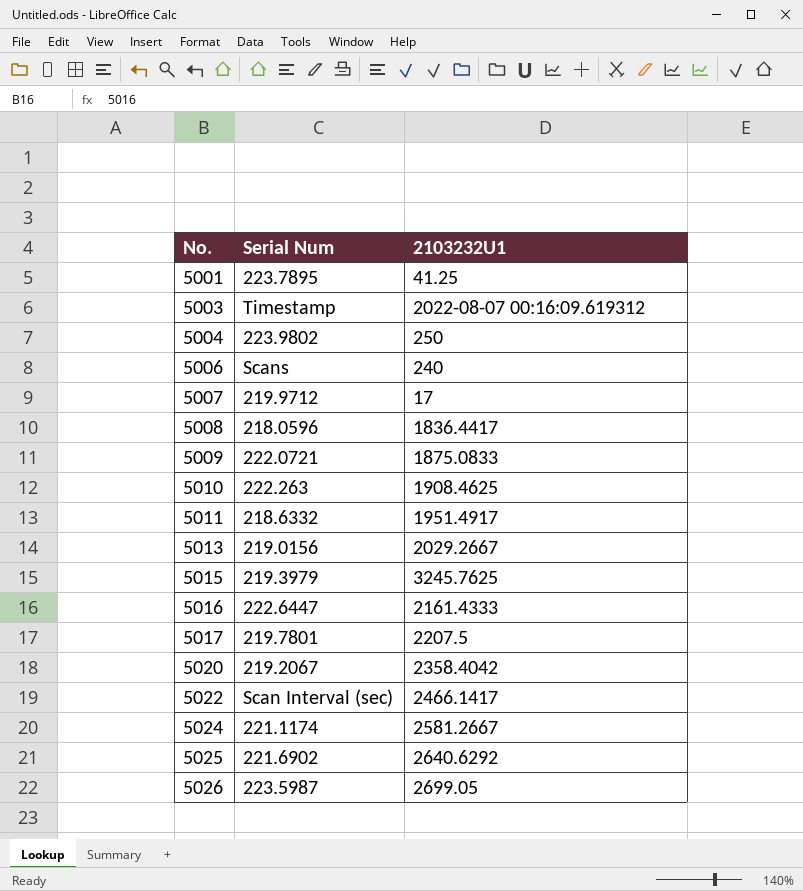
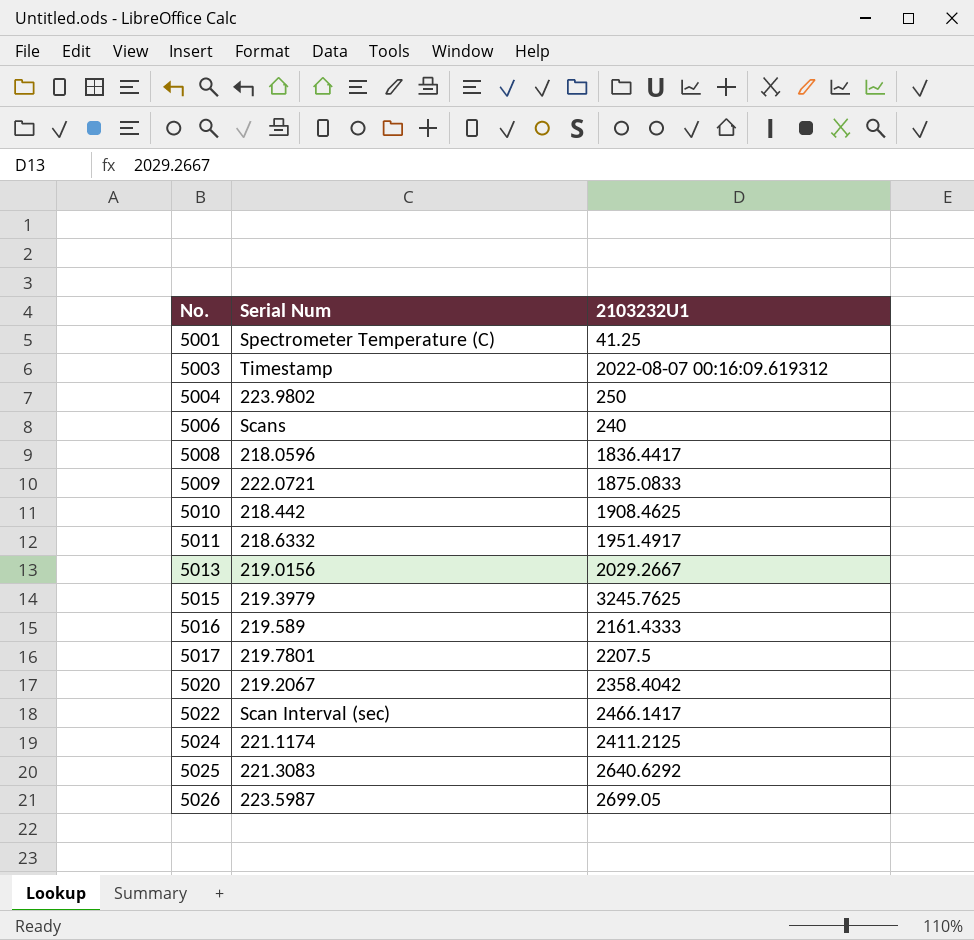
row 5007: 219.9712 | 17 -> none
5001 | Serial Num: 223.7895 -> Spectrometer Temperature (C)
5010 | Serial Num: 222.263 -> 218.442
5016 | Serial Num: 222.6447 -> 219.589
5024 | 2103232U1: 2581.2667 -> 2411.2125
5025 | Serial Num: 221.6902 -> 221.3083

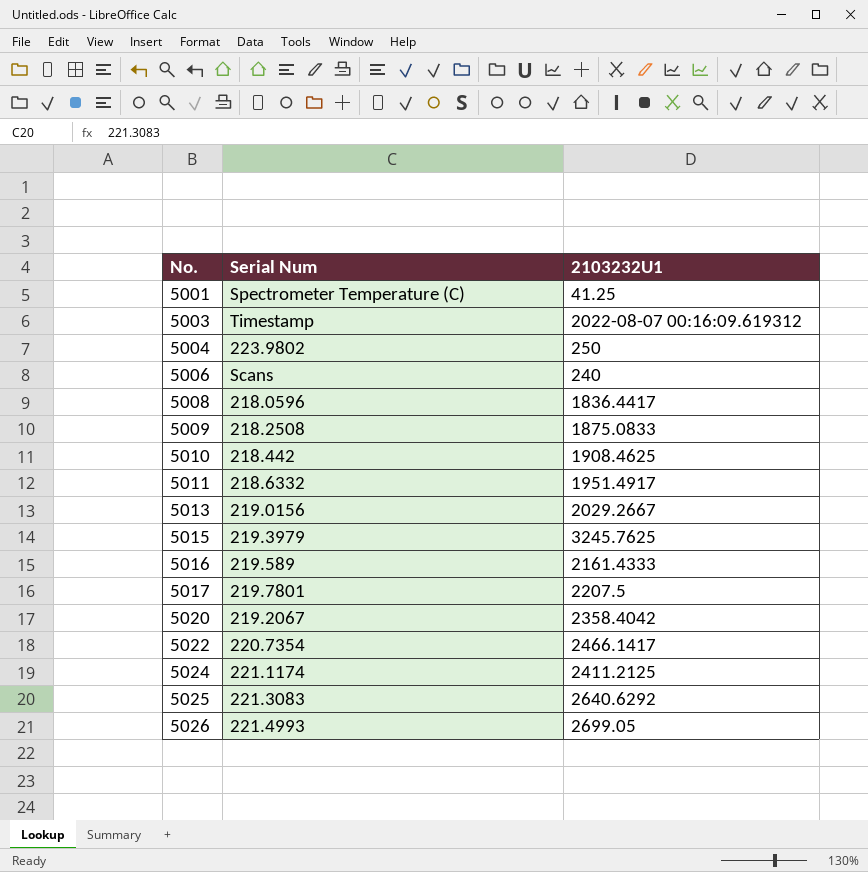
5009 | Serial Num: 222.0721 -> 218.2508
5022 | Serial Num: Scan Interval (sec) -> 220.7354
5026 | Serial Num: 223.5987 -> 221.4993

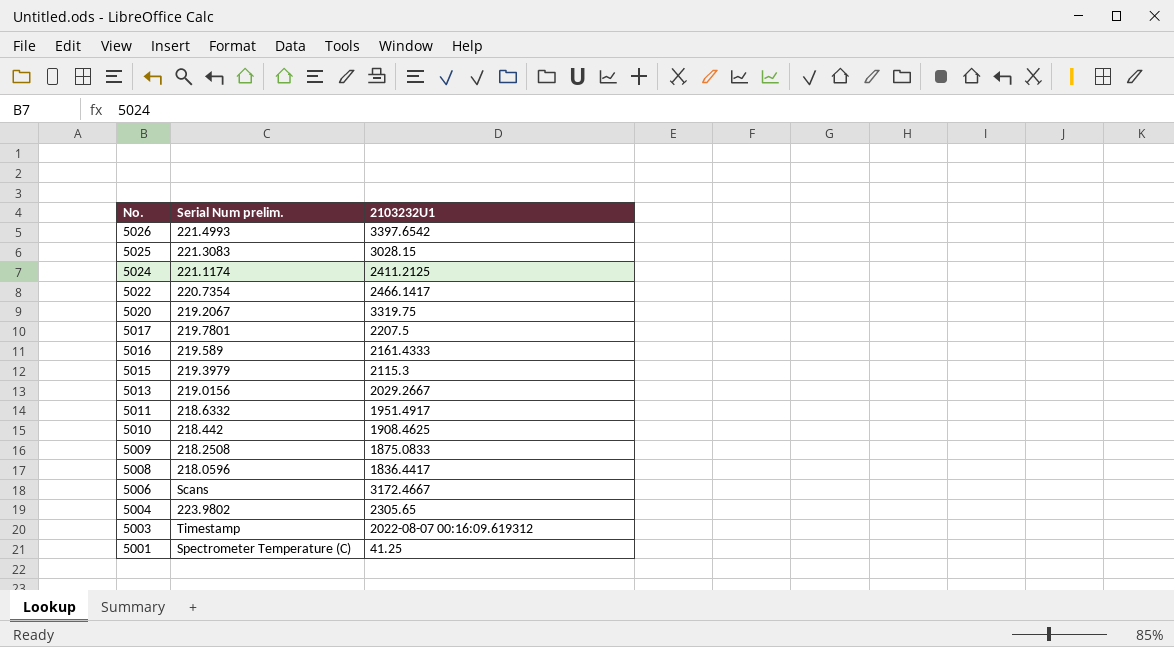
row order: No. ascending -> No. descending
column name: Serial Num -> Serial Num prelim.
5026 | 2103232U1: 2699.05 -> 3397.6542
5025 | 2103232U1: 2640.6292 -> 3028.15
5020 | 2103232U1: 2358.4042 -> 3319.75
5015 | 2103232U1: 3245.7625 -> 2115.3
5006 | 2103232U1: 240 -> 3172.4667
5004 | 2103232U1: 250 -> 2305.65

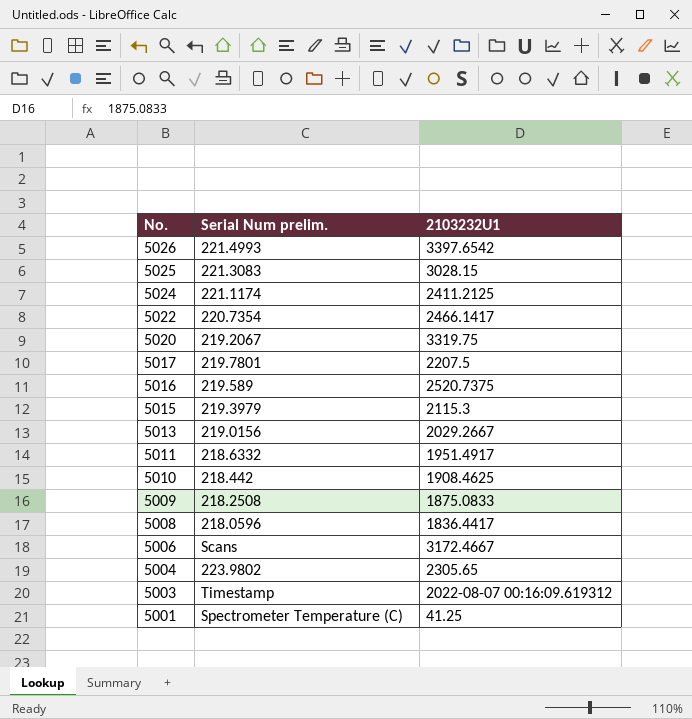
5016 | 2103232U1: 2161.4333 -> 2520.7375

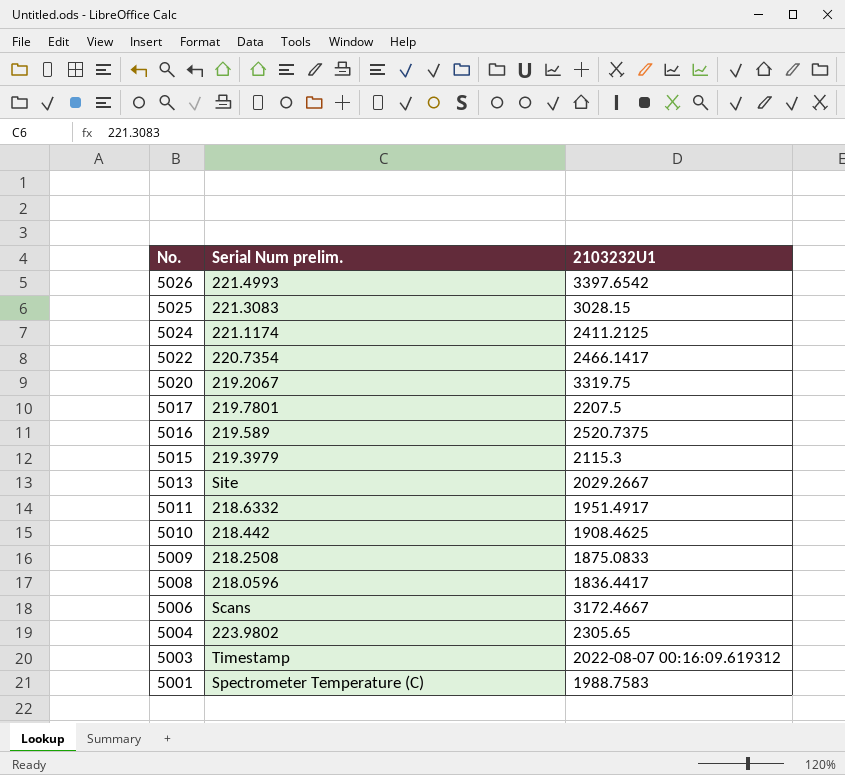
5013 | Serial Num prelim.: 219.0156 -> Site
5001 | 2103232U1: 41.25 -> 1988.7583

